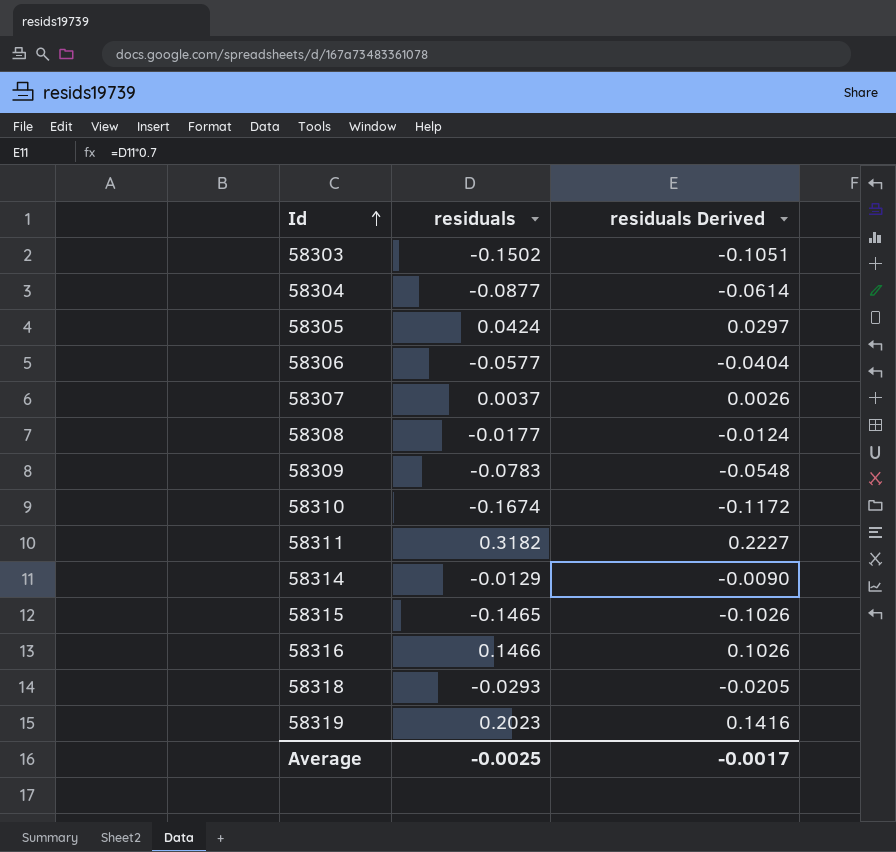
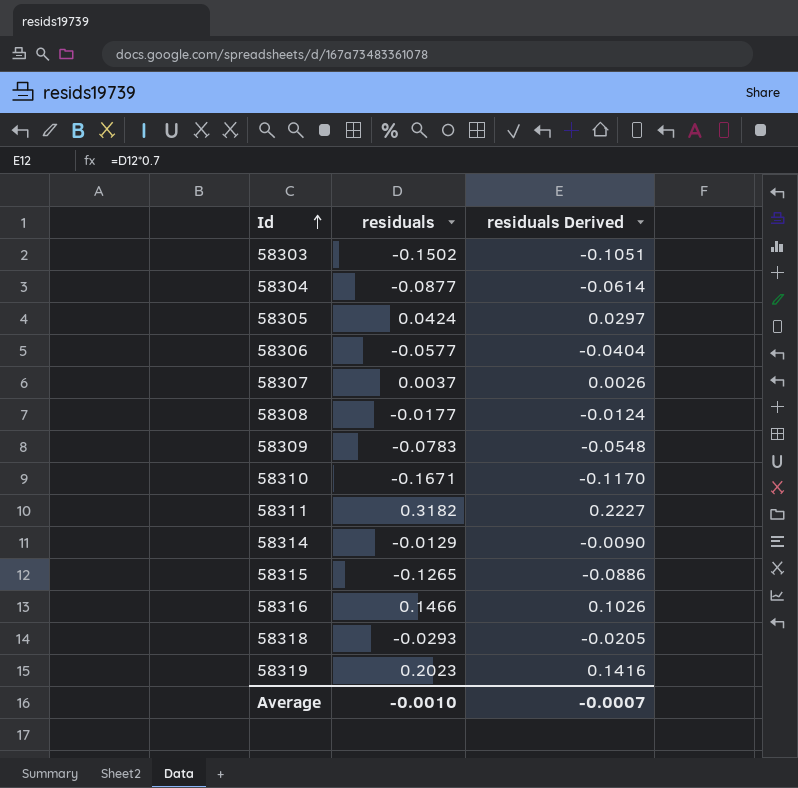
58310 | residuals: -0.1674 -> -0.1671
58310 | residuals Derived: -0.1172 -> -0.1170
58315 | residuals: -0.1465 -> -0.1265
58315 | residuals Derived: -0.1026 -> -0.0886
Average | residuals: -0.0025 -> -0.0010
Average | residuals Derived: -0.0017 -> -0.0007

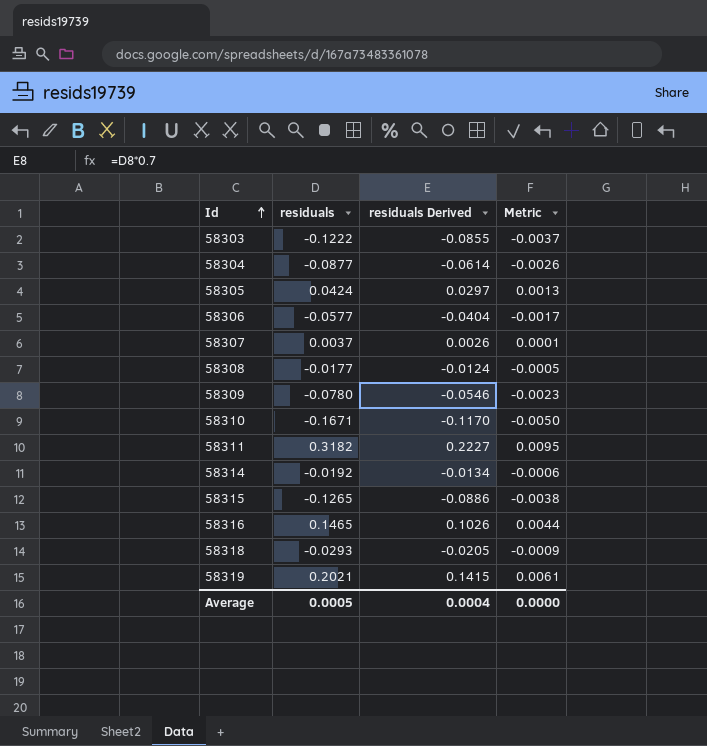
column Metric | formula: none -> [residuals] * 0.03
58303 | residuals: -0.1502 -> -0.1222
58303 | residuals Derived: -0.1051 -> -0.0855
58309 | residuals: -0.0783 -> -0.0780
58309 | residuals Derived: -0.0548 -> -0.0546
58314 | residuals: -0.0129 -> -0.0192
58314 | residuals Derived: -0.0090 -> -0.0134
58316 | residuals: 0.1466 -> 0.1465
58319 | residuals: 0.2023 -> 0.2021
58319 | residuals Derived: 0.1416 -> 0.1415
Average | residuals: -0.0010 -> 0.0005
Average | residuals Derived: -0.0007 -> 0.0004

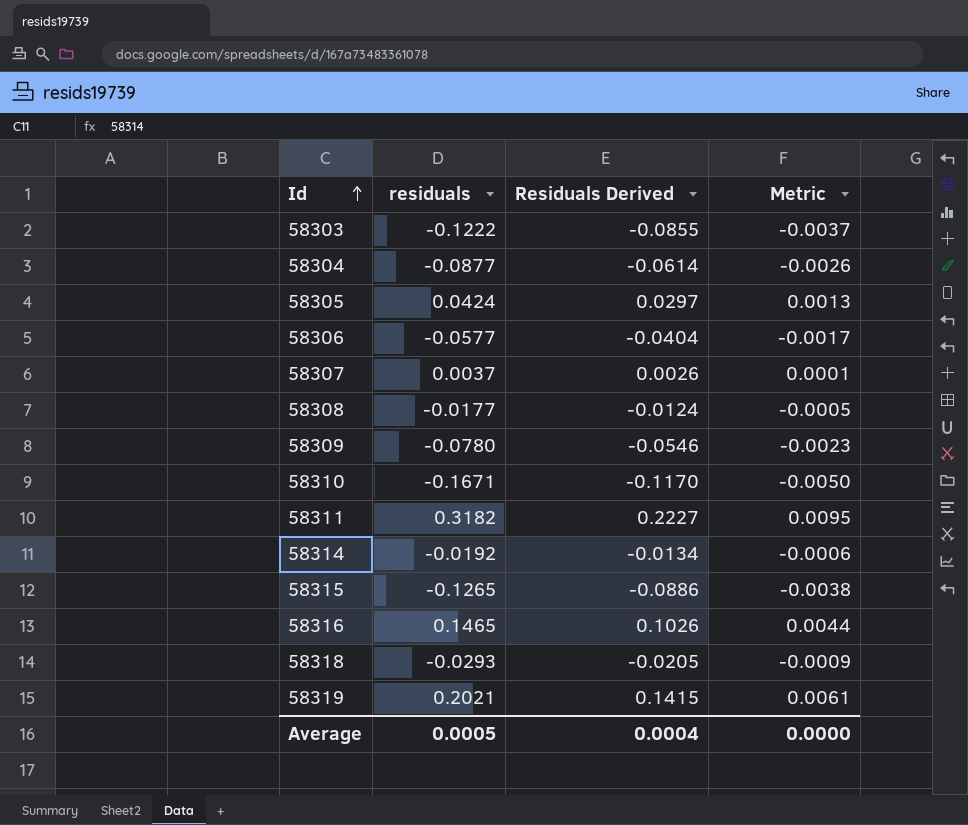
column name: residuals Derived -> Residuals Derived

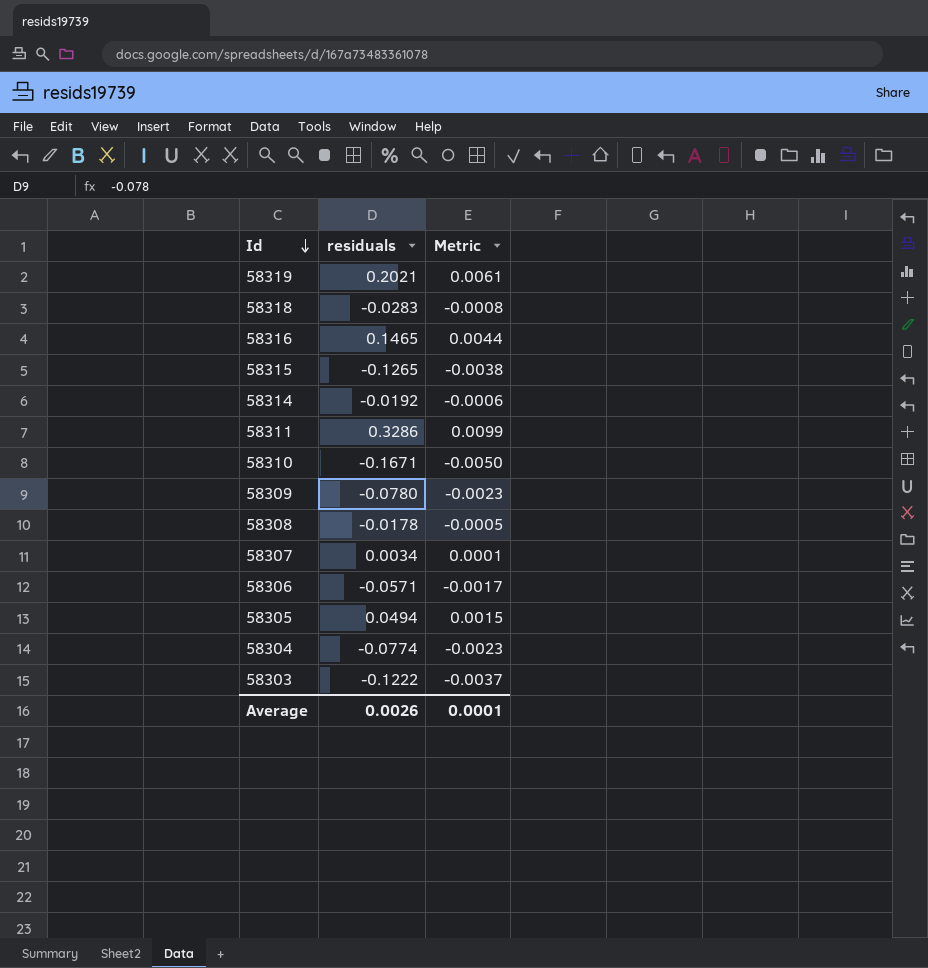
row order: Id ascending -> Id descending
column Residuals Derived | formula: [residuals] * 0.7 -> none
58318 | residuals: -0.0293 -> -0.0283
58318 | Metric: -0.0009 -> -0.0008
58311 | residuals: 0.3182 -> 0.3286
58311 | Metric: 0.0095 -> 0.0099
58308 | residuals: -0.0177 -> -0.0178
58307 | residuals: 0.0037 -> 0.0034
58306 | residuals: -0.0577 -> -0.0571
58305 | residuals: 0.0424 -> 0.0494
58305 | Metric: 0.0013 -> 0.0015
58304 | residuals: -0.0877 -> -0.0774
58304 | Metric: -0.0026 -> -0.0023
Average | residuals: 0.0005 -> 0.0026
Average | Metric: 0.0000 -> 0.0001

